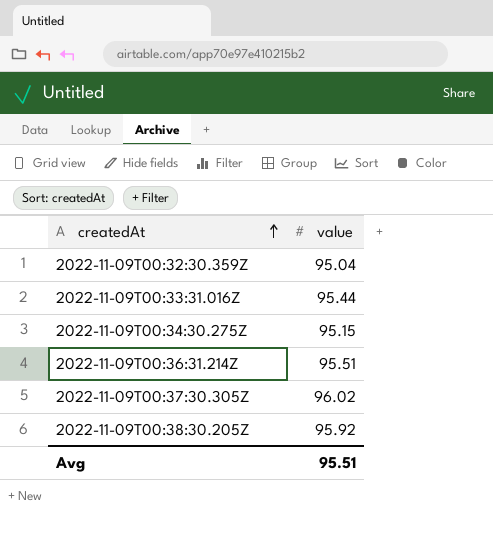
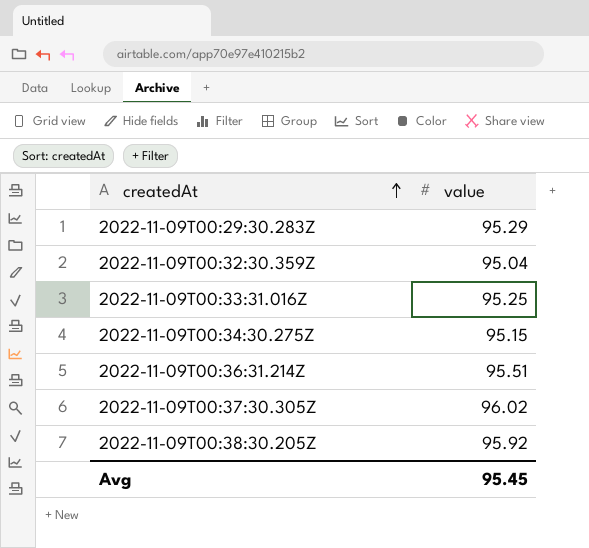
row 2022-11-09T00:29:30.283Z: none -> 95.29
2022-11-09T00:33:31.016Z | value: 95.44 -> 95.25
Avg | value: 95.51 -> 95.45

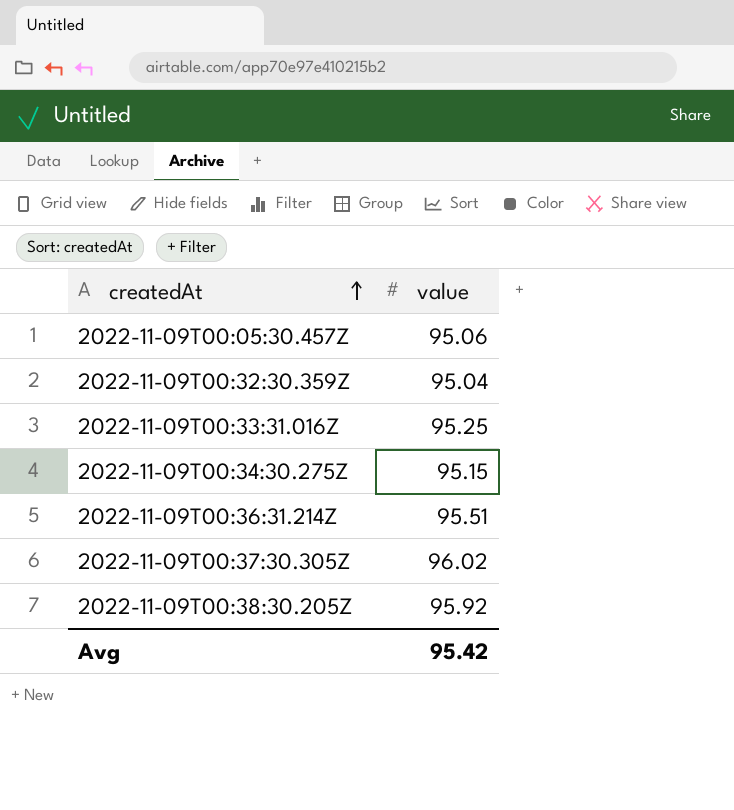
row 2022-11-09T00:29:30.283Z: 95.29 -> none
row 2022-11-09T00:05:30.457Z: none -> 95.06
Avg | value: 95.45 -> 95.42

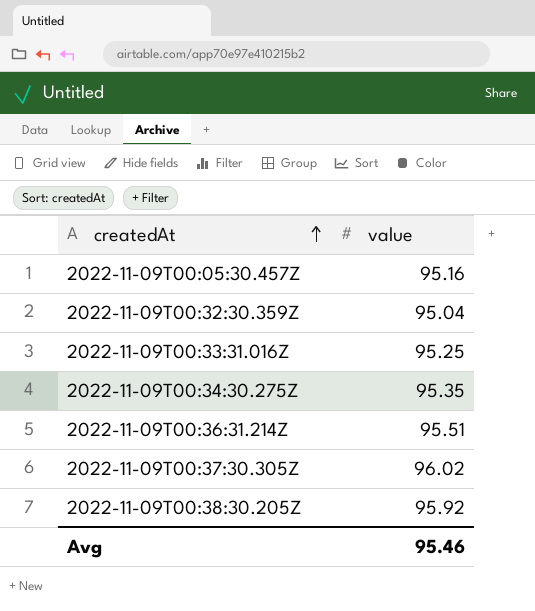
2022-11-09T00:05:30.457Z | value: 95.06 -> 95.16
2022-11-09T00:34:30.275Z | value: 95.15 -> 95.35
Avg | value: 95.42 -> 95.46

